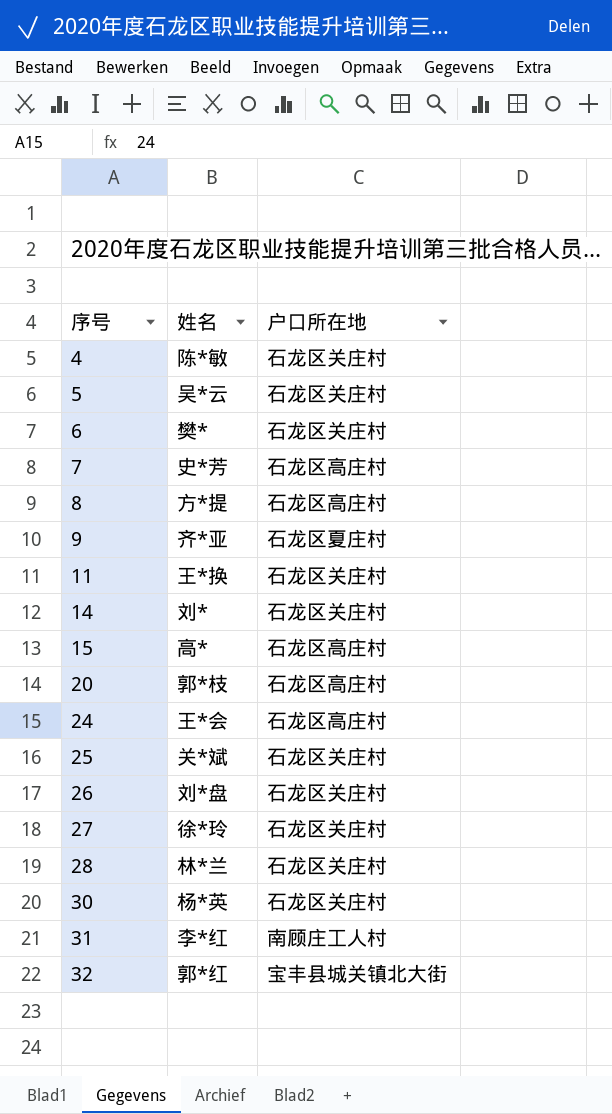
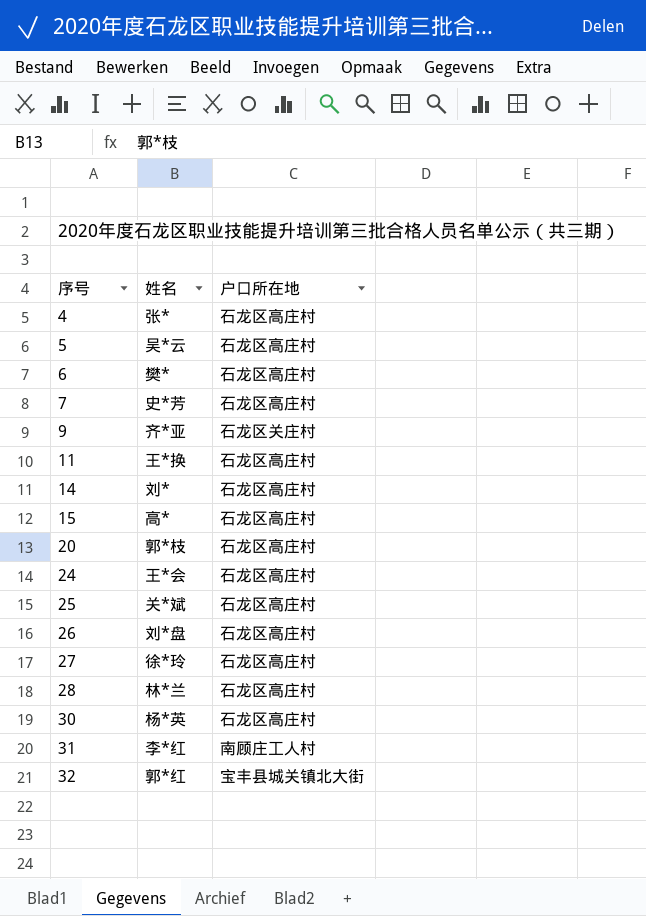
row 8: 方*提 | 石龙区高庄村 -> none
4 | 姓名: 陈*敏 -> 张*
4 | 户口所在地: 石龙区关庄村 -> 石龙区高庄村
5 | 户口所在地: 石龙区关庄村 -> 石龙区高庄村
6 | 户口所在地: 石龙区关庄村 -> 石龙区高庄村
9 | 户口所在地: 石龙区夏庄村 -> 石龙区关庄村
11 | 户口所在地: 石龙区关庄村 -> 石龙区高庄村
14 | 户口所在地: 石龙区关庄村 -> 石龙区高庄村
25 | 户口所在地: 石龙区关庄村 -> 石龙区高庄村
26 | 户口所在地: 石龙区关庄村 -> 石龙区高庄村
27 | 户口所在地: 石龙区关庄村 -> 石龙区高庄村
28 | 户口所在地: 石龙区关庄村 -> 石龙区高庄村
30 | 户口所在地: 石龙区关庄村 -> 石龙区高庄村

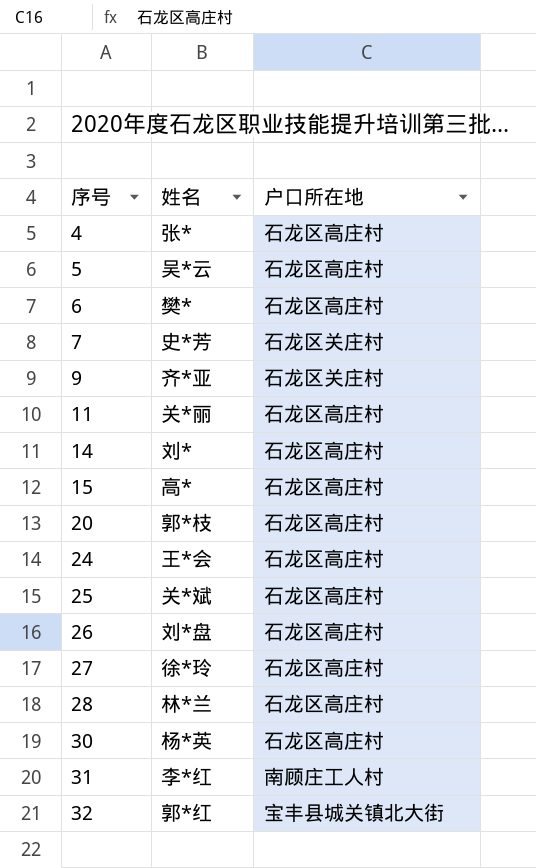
7 | 户口所在地: 石龙区高庄村 -> 石龙区关庄村
11 | 姓名: 王*换 -> 关*丽

